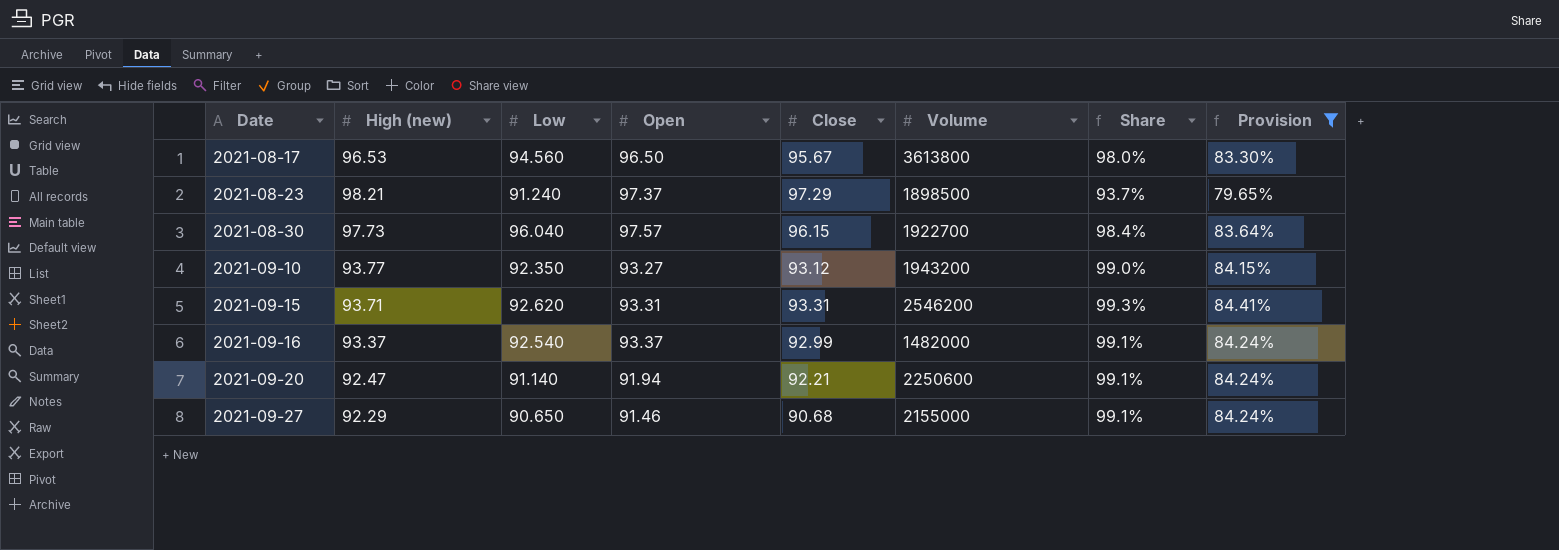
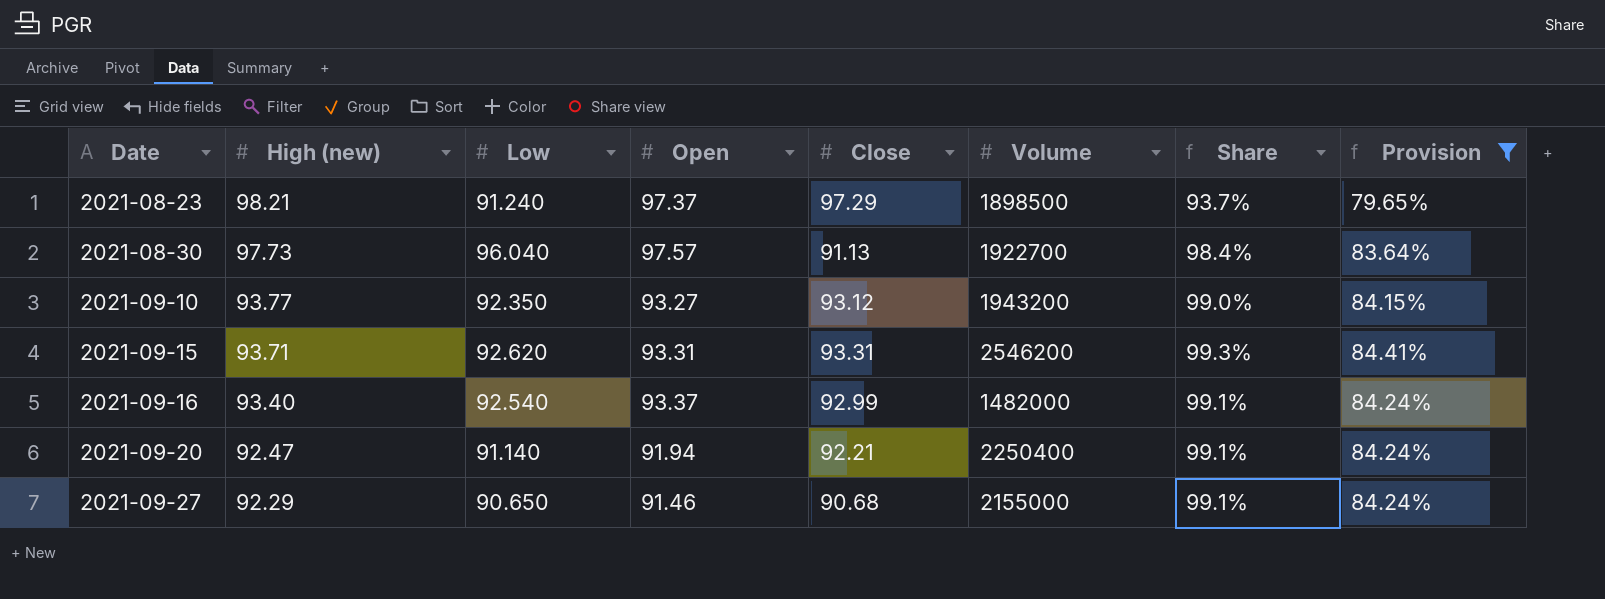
row 2021-08-17: 96.53 | 94.560 | 96.50 | 95.67 | 3613800 | 98.0% | 83.30% -> none
2021-08-30 | Close: 96.15 -> 91.13
2021-09-16 | High (new): 93.37 -> 93.40
2021-09-20 | Volume: 2250600 -> 2250400

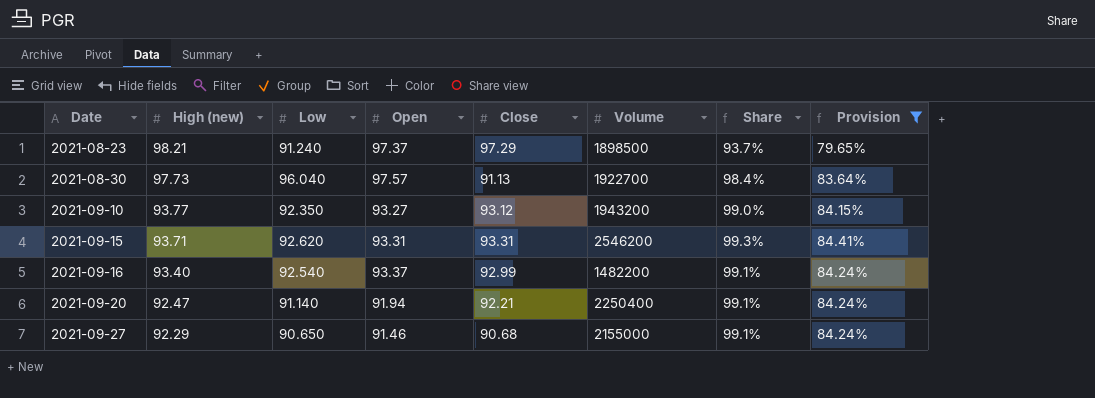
2021-09-16 | Volume: 1482000 -> 1482200

